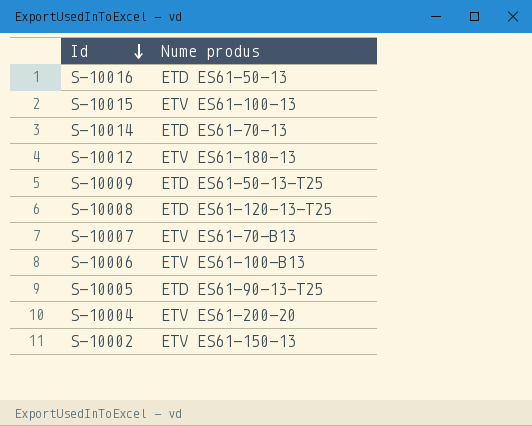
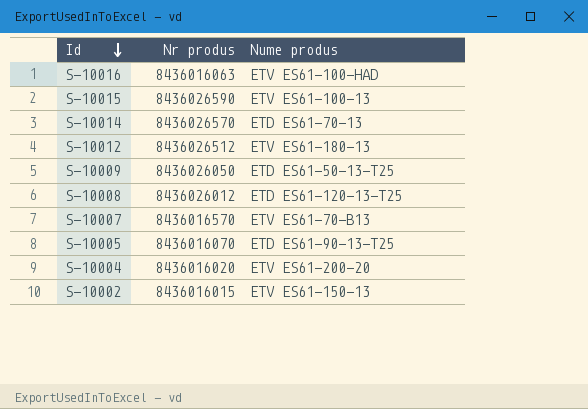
column Nr produs | position: none -> 2
row S-10006: ETV ES61-100-B13 -> none
S-10016 | Nume produs: ETD ES61-50-13 -> ETV ES61-100-HAD

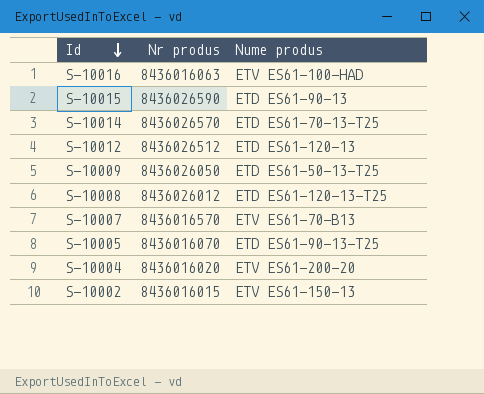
S-10015 | Nume produs: ETV ES61-100-13 -> ETD ES61-90-13
S-10014 | Nume produs: ETD ES61-70-13 -> ETD ES61-70-13-T25
S-10012 | Nume produs: ETV ES61-180-13 -> ETD ES61-120-13

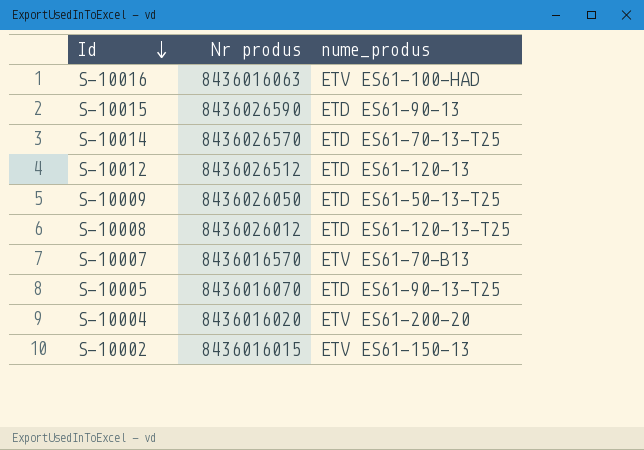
column name: Nume produs -> nume_produs

